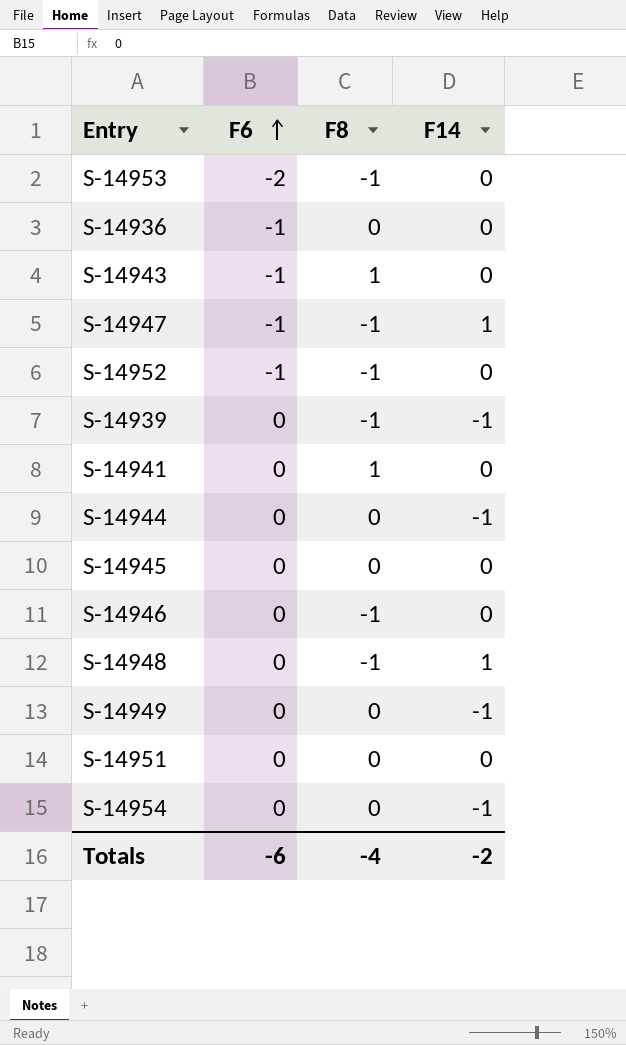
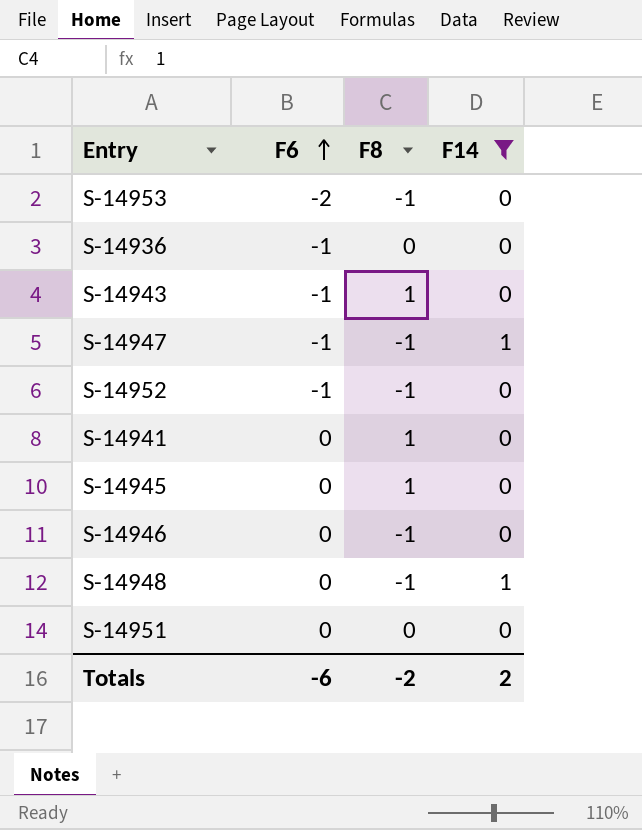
filter: none -> F14 != -1
S-14945 | F8: 0 -> 1
Totals | F8: -4 -> -2
Totals | F14: -2 -> 2

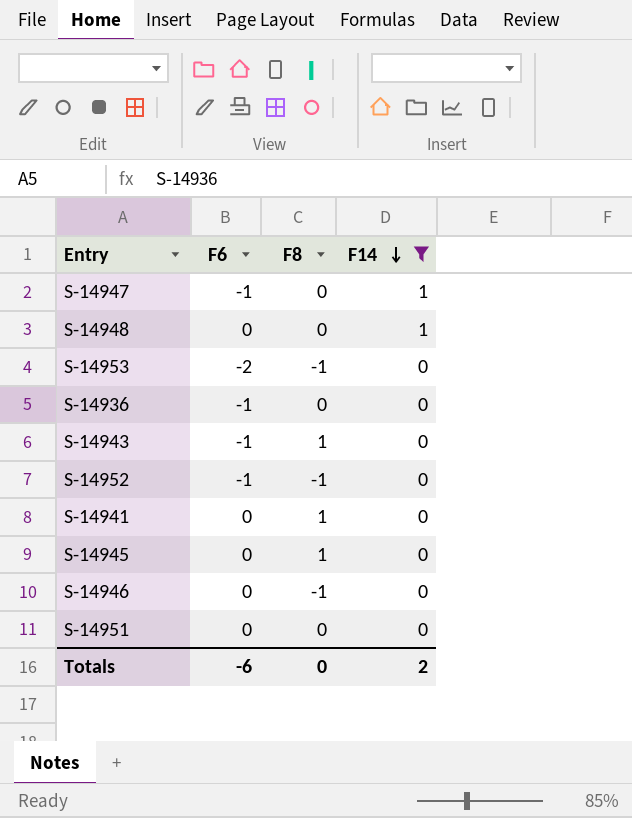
row order: F6 ascending -> F14 descending
S-14947 | F8: -1 -> 0
S-14948 | F8: -1 -> 0
Totals | F8: -2 -> 0

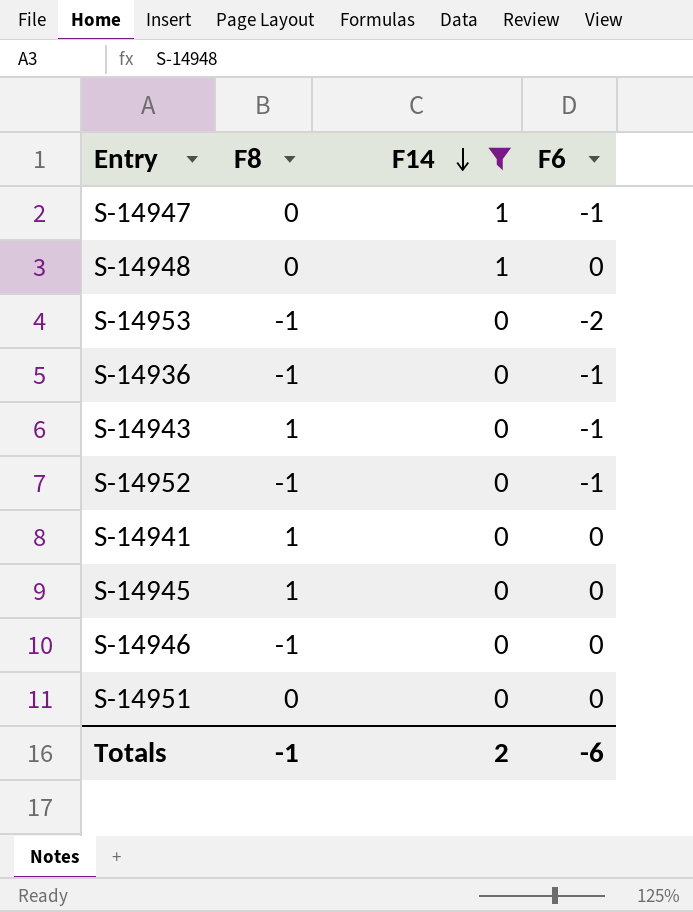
column F6 | position: 2 -> 4
S-14936 | F8: 0 -> -1
Totals | F8: 0 -> -1

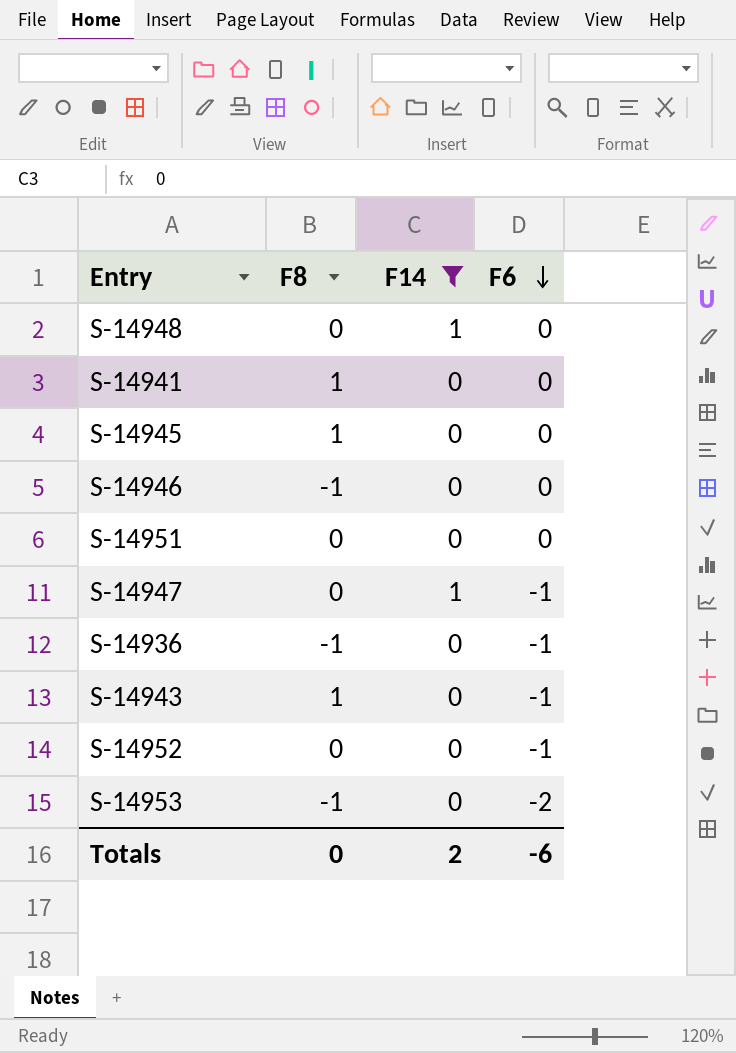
row order: F14 descending -> F6 descending
S-14952 | F8: -1 -> 0
Totals | F8: -1 -> 0

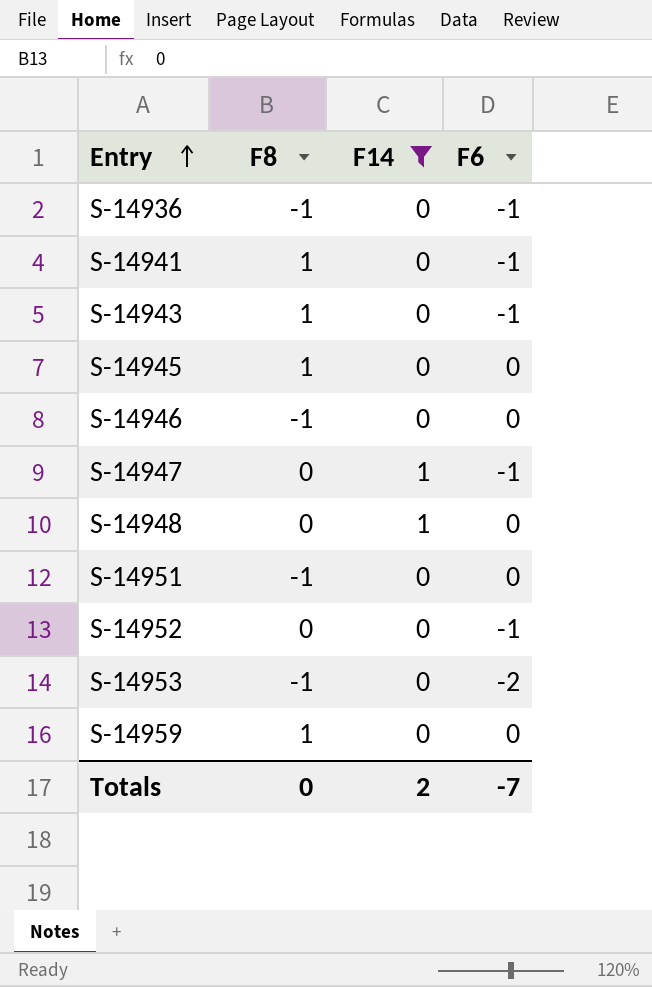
row order: F6 descending -> Entry ascending
S-14941 | F6: 0 -> -1
S-14951 | F8: 0 -> -1
row S-14959: none -> 1 | 0 | 0
Totals | F6: -6 -> -7

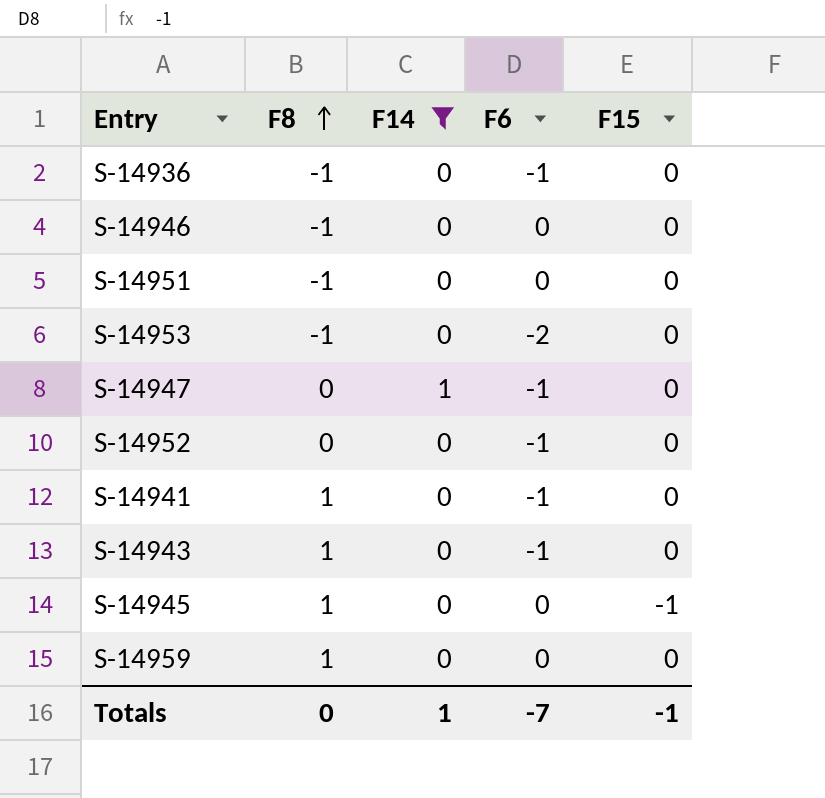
row order: Entry ascending -> F8 ascending
column F15 | position: none -> 5
row S-14948: 0 | 1 | 0 -> none
Totals | F14: 2 -> 1

